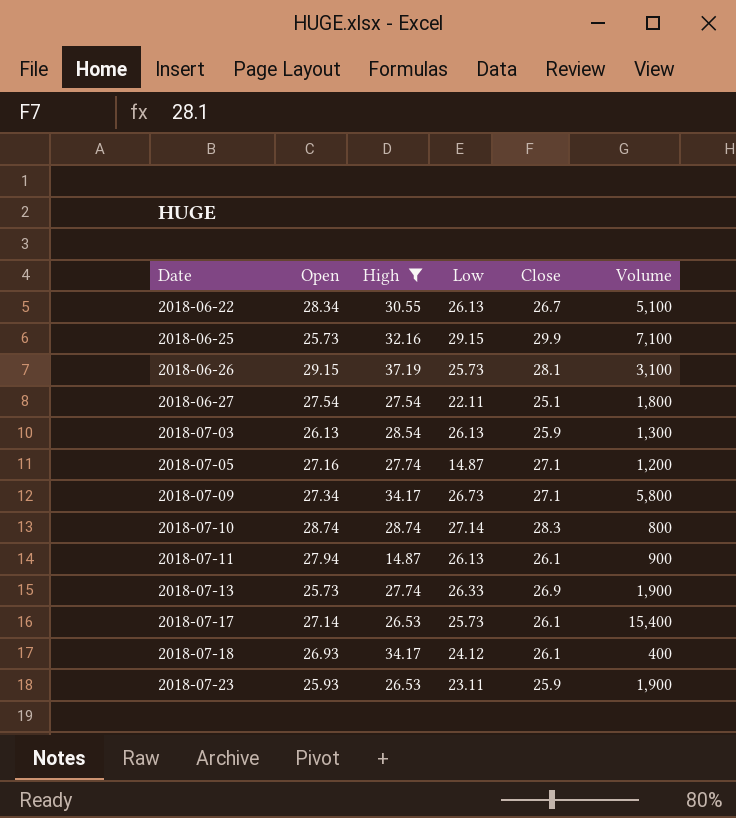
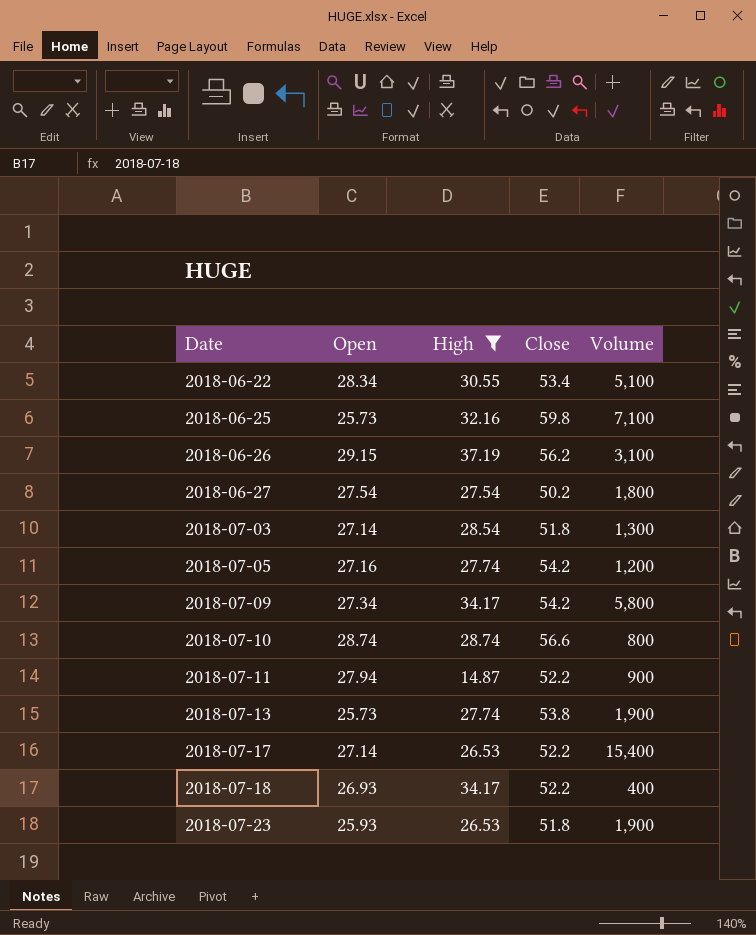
column Low | position: 4 -> none
2018-06-22 | Close: 26.7 -> 53.4
2018-06-25 | Close: 29.9 -> 59.8
2018-06-26 | Close: 28.1 -> 56.2
2018-06-27 | Close: 25.1 -> 50.2
2018-07-03 | Open: 26.13 -> 27.14
2018-07-03 | Close: 25.9 -> 51.8
2018-07-05 | Close: 27.1 -> 54.2
2018-07-09 | Close: 27.1 -> 54.2
2018-07-10 | Close: 28.3 -> 56.6
2018-07-11 | Close: 26.1 -> 52.2
2018-07-13 | Close: 26.9 -> 53.8
2018-07-17 | Close: 26.1 -> 52.2
2018-07-18 | Close: 26.1 -> 52.2
2018-07-23 | Close: 25.9 -> 51.8

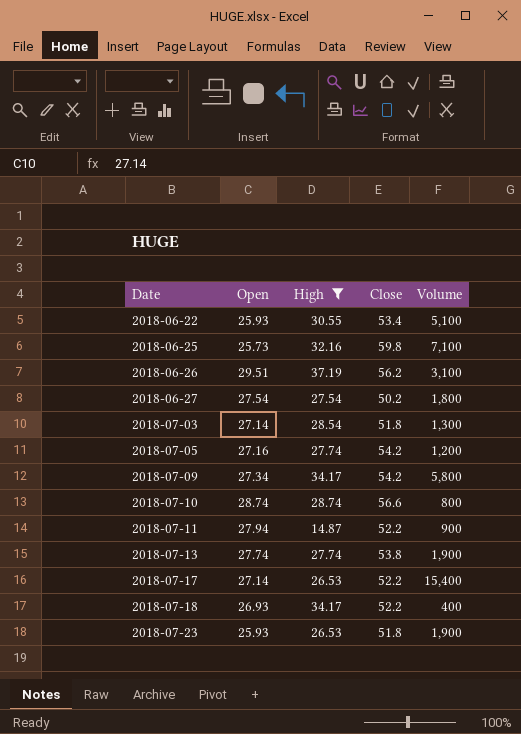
2018-06-22 | Open: 28.34 -> 25.93
2018-06-26 | Open: 29.15 -> 29.51
2018-07-13 | Open: 25.73 -> 27.74

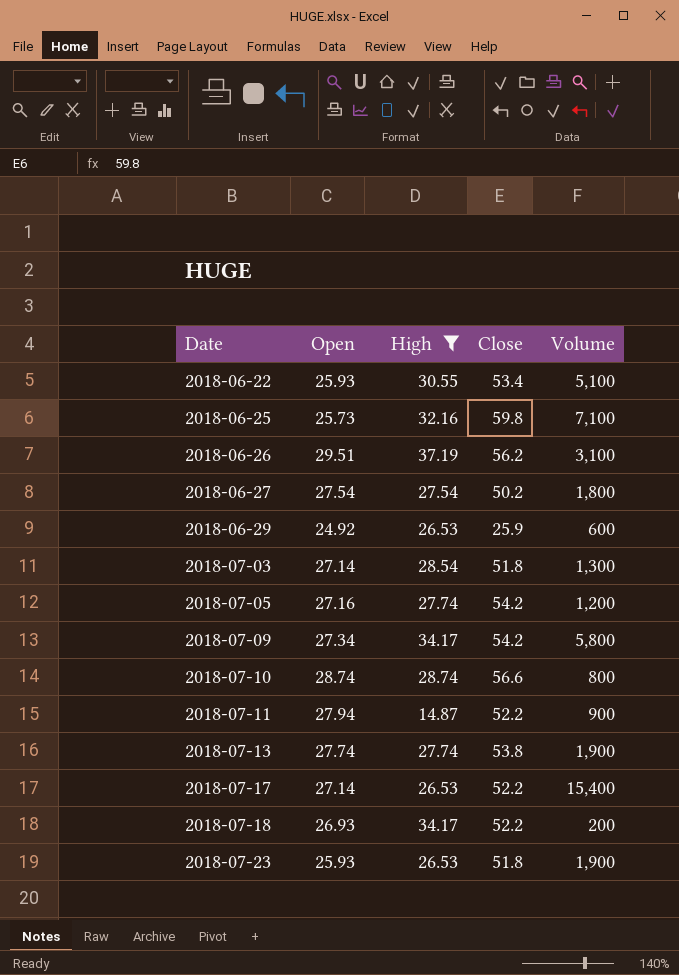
row 2018-06-29: none -> 24.92 | 26.53 | 25.9 | 600
2018-07-18 | Volume: 400 -> 200

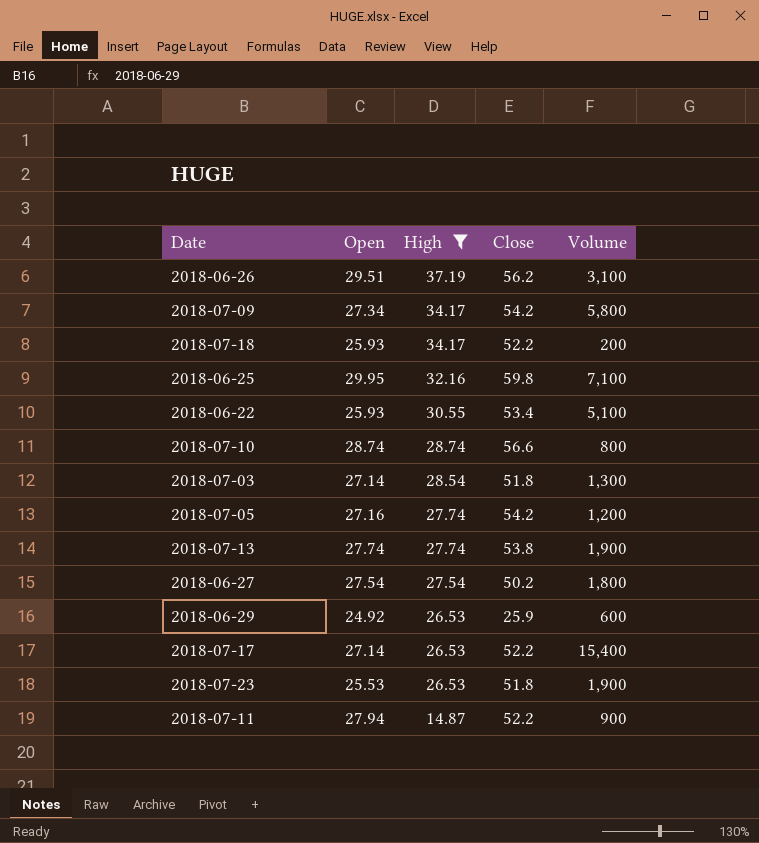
row order: Date ascending -> High descending
2018-07-18 | Open: 26.93 -> 25.93
2018-06-25 | Open: 25.73 -> 29.95
2018-07-23 | Open: 25.93 -> 25.53

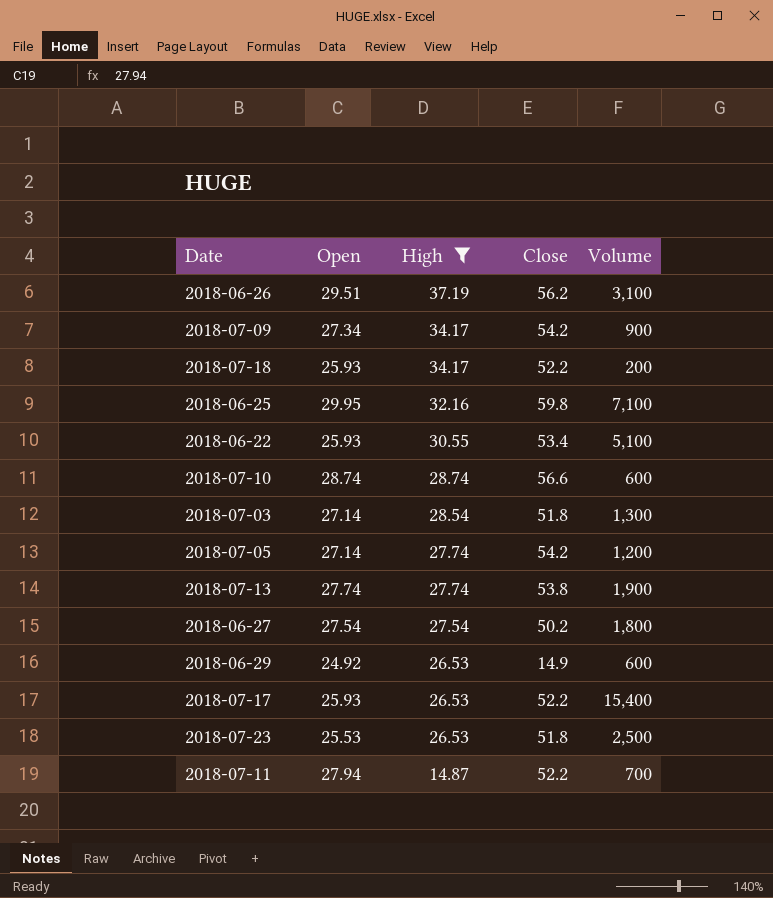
2018-07-09 | Volume: 5,800 -> 900
2018-07-10 | Volume: 800 -> 600
2018-07-05 | Open: 27.16 -> 27.14
2018-06-29 | Close: 25.9 -> 14.9
2018-07-17 | Open: 27.14 -> 25.93
2018-07-23 | Volume: 1,900 -> 2,500
2018-07-11 | Volume: 900 -> 700

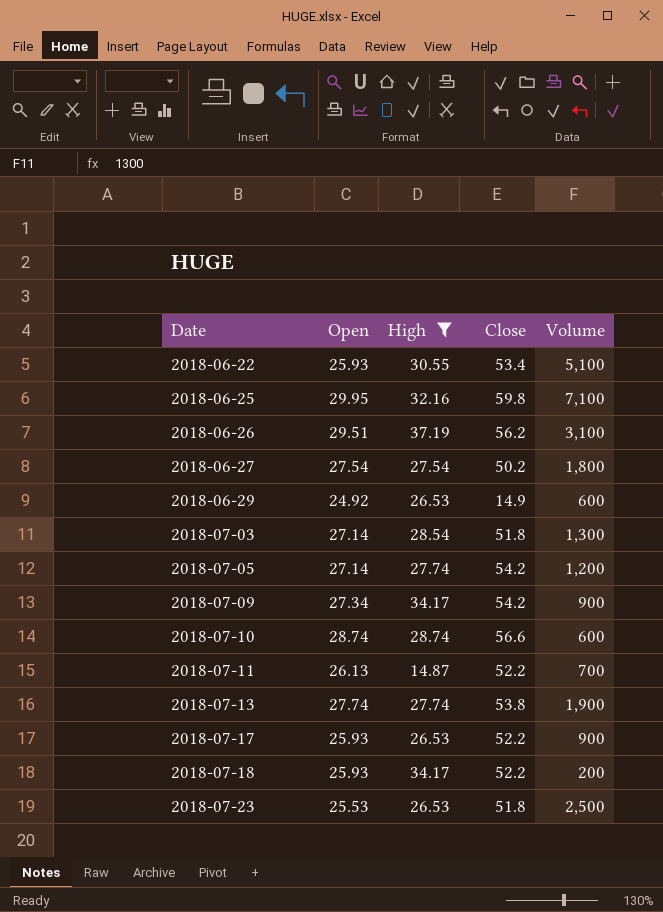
row order: High descending -> Date ascending
2018-07-11 | Open: 27.94 -> 26.13
2018-07-17 | Volume: 15,400 -> 900

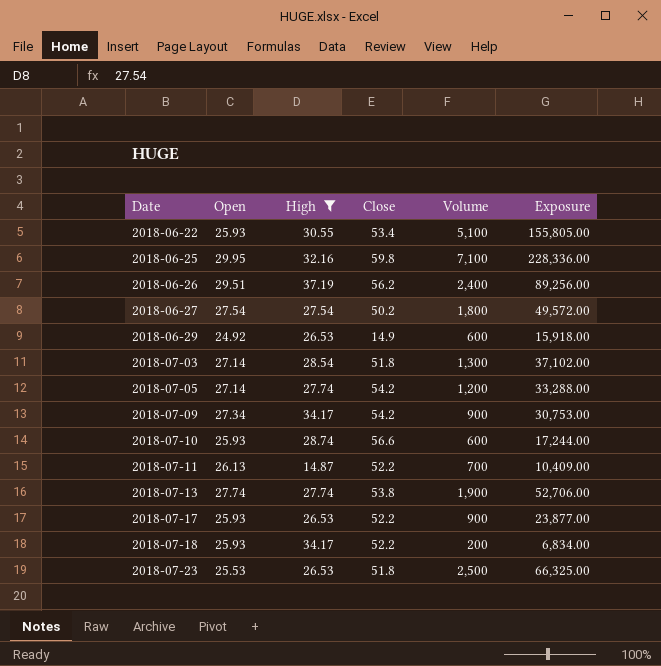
column Exposure | formula: none -> [High] * [Volume]
2018-06-26 | Volume: 3,100 -> 2,400
2018-07-10 | Open: 28.74 -> 25.93

